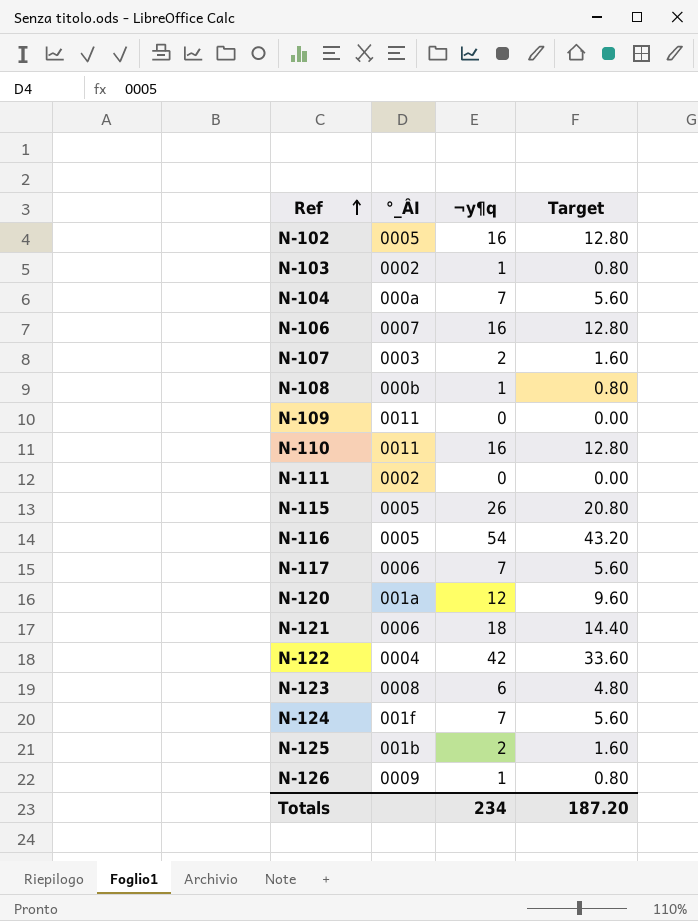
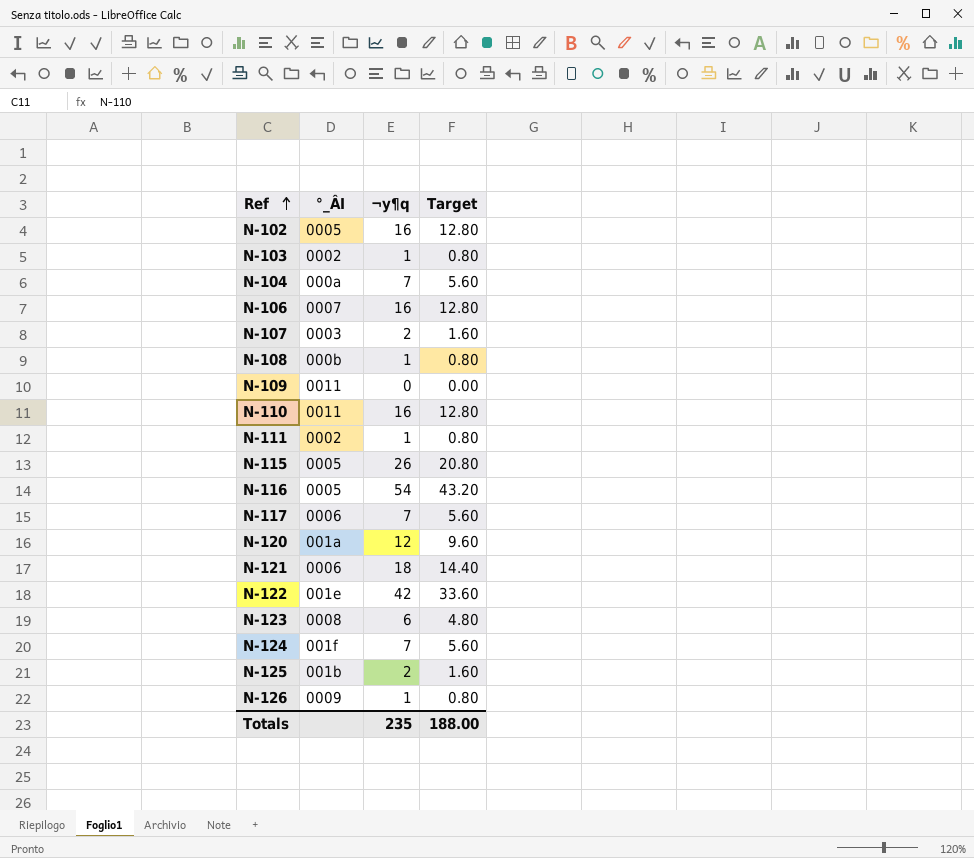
N-111 | ¬y¶q: 0 -> 1
N-111 | Target: 0.00 -> 0.80
N-122 | °_ÂI: 0004 -> 001e
Totals | ¬y¶q: 234 -> 235
Totals | Target: 187.20 -> 188.00

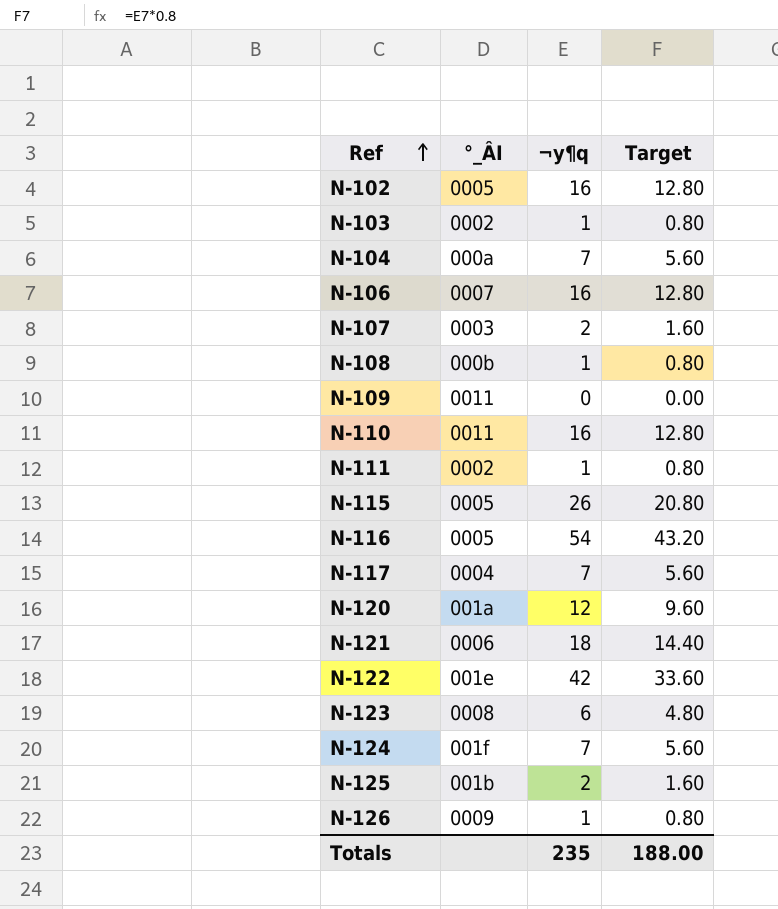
N-117 | °_ÂI: 0006 -> 0004

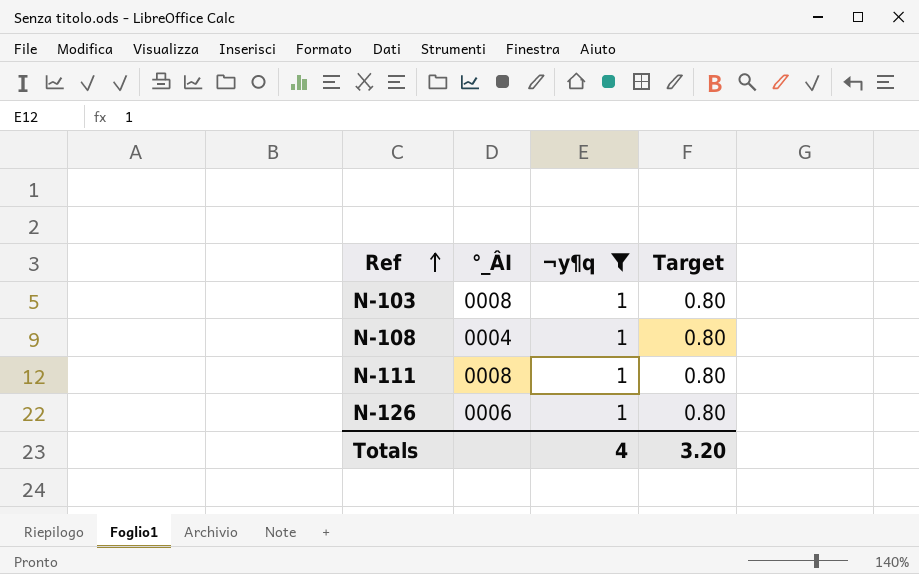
filter: none -> ¬y¶q = 1
N-103 | °_ÂI: 0002 -> 0008
N-108 | °_ÂI: 000b -> 0004
N-111 | °_ÂI: 0002 -> 0008
N-126 | °_ÂI: 0009 -> 0006
Totals | ¬y¶q: 235 -> 4
Totals | Target: 188.00 -> 3.20

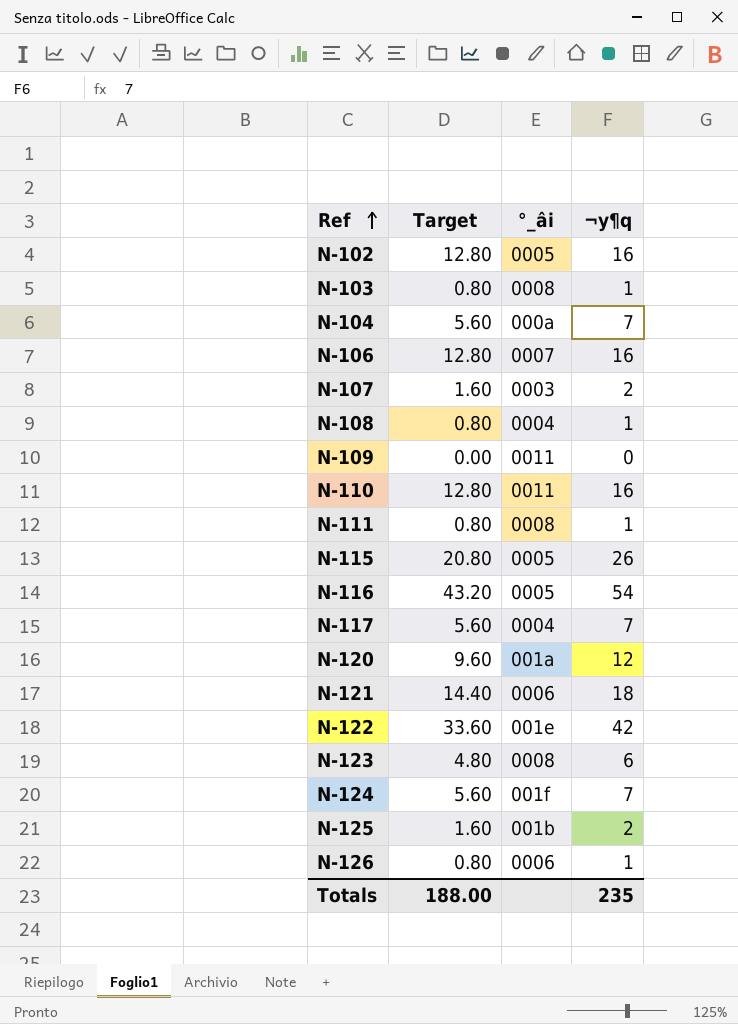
filter: ¬y¶q = 1 -> none
column Target | position: 4 -> 2
column name: °_ÂI -> °_âi
Totals | Target: 3.20 -> 188.00
Totals | ¬y¶q: 4 -> 235

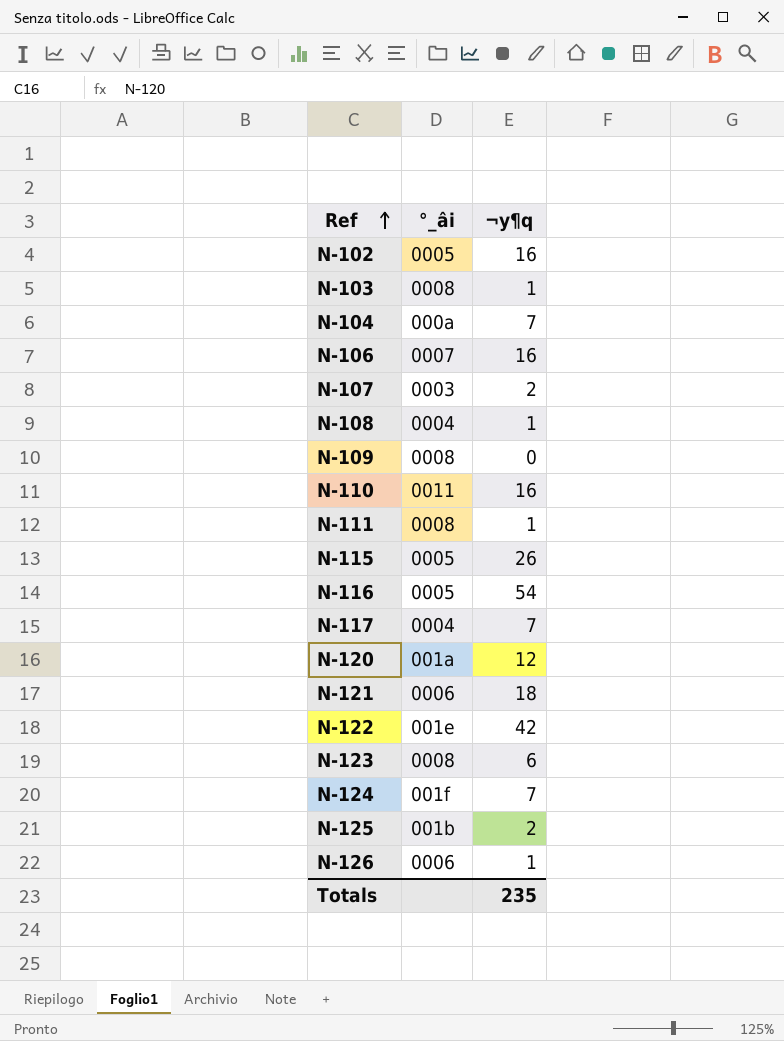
column Target | formula: [¬y¶q] * 0.8 -> none
N-109 | °_âi: 0011 -> 0008

